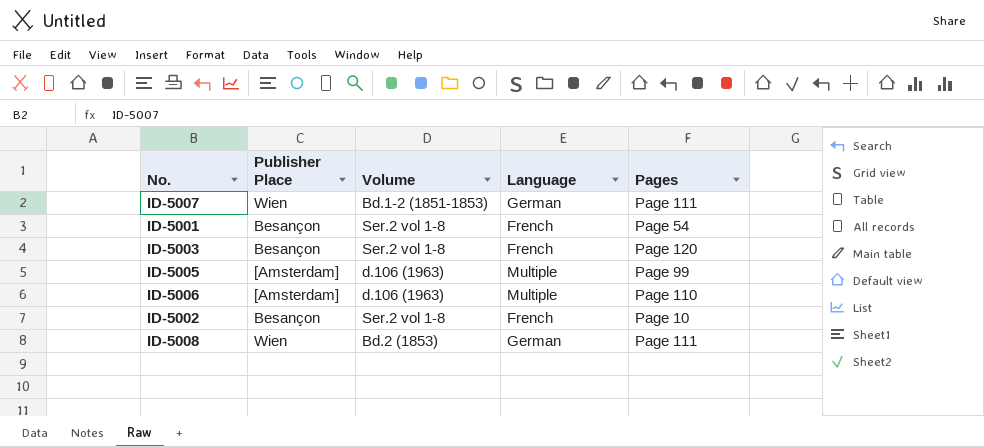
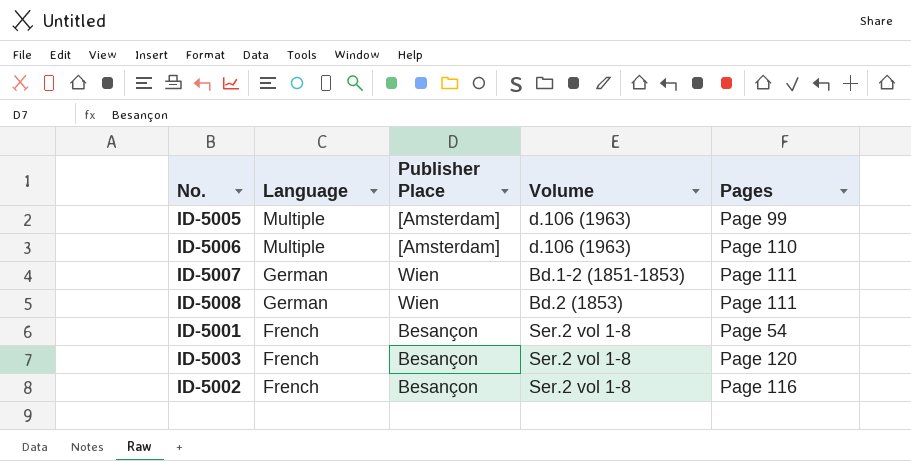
row order: none -> Language descending
column Language | position: 4 -> 2
ID-5002 | Pages: Page 10 -> Page 116

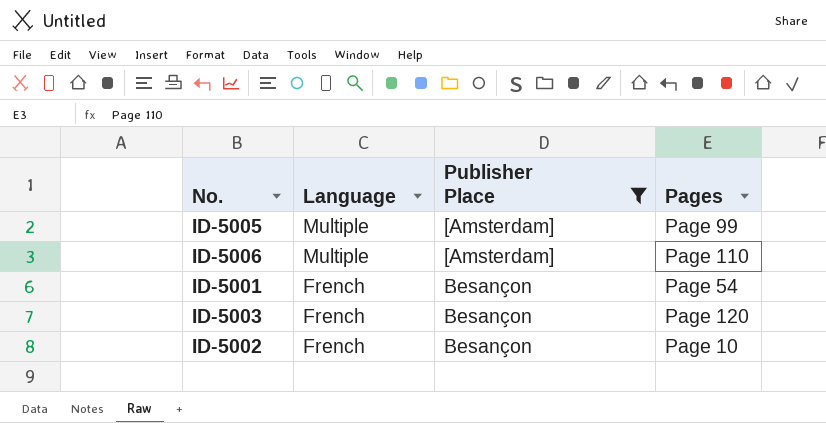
filter: none -> Publisher Place != Wien
column Volume | position: 4 -> none
ID-5002 | Pages: Page 116 -> Page 10

